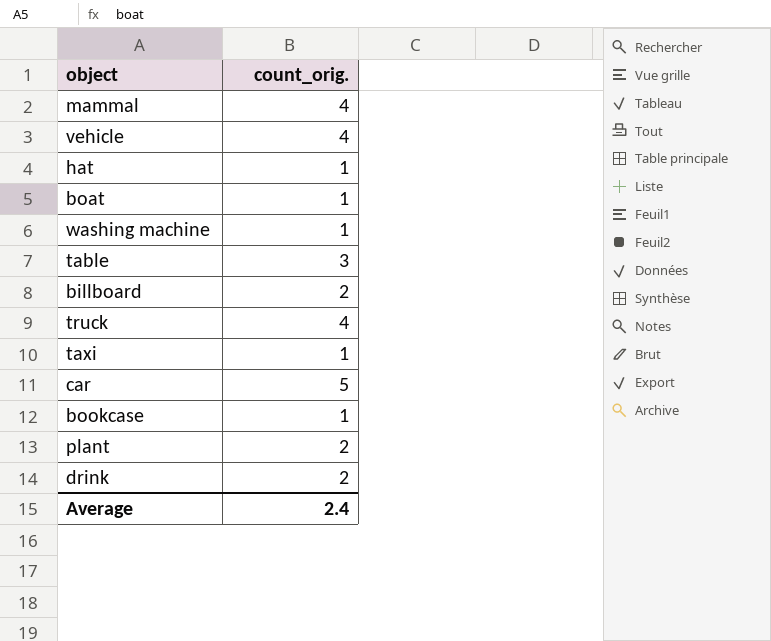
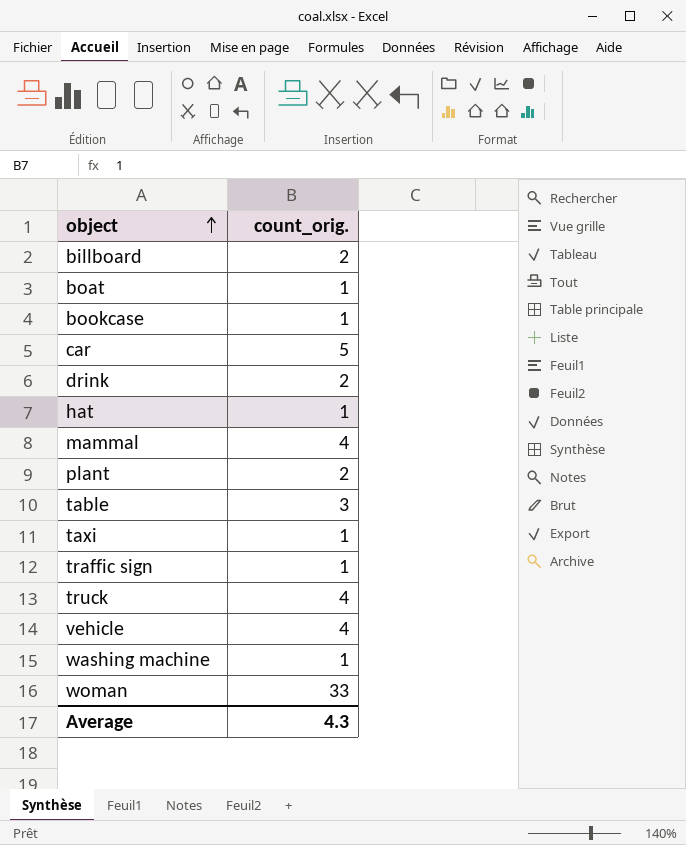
row order: none -> object ascending
row traffic sign: none -> 1
row woman: none -> 33
Average | count_orig.: 2.4 -> 4.3

